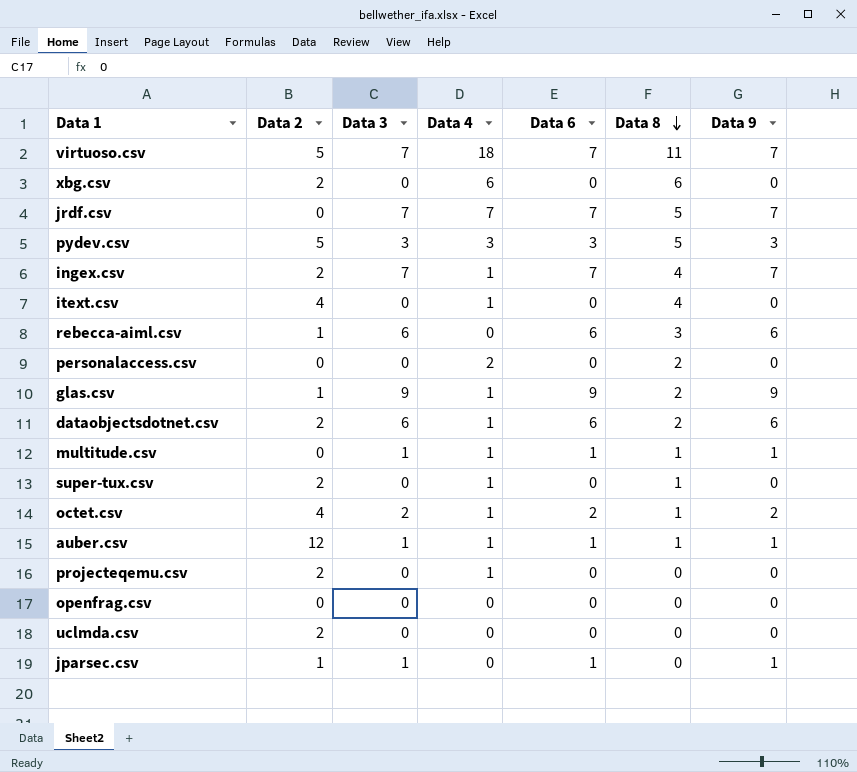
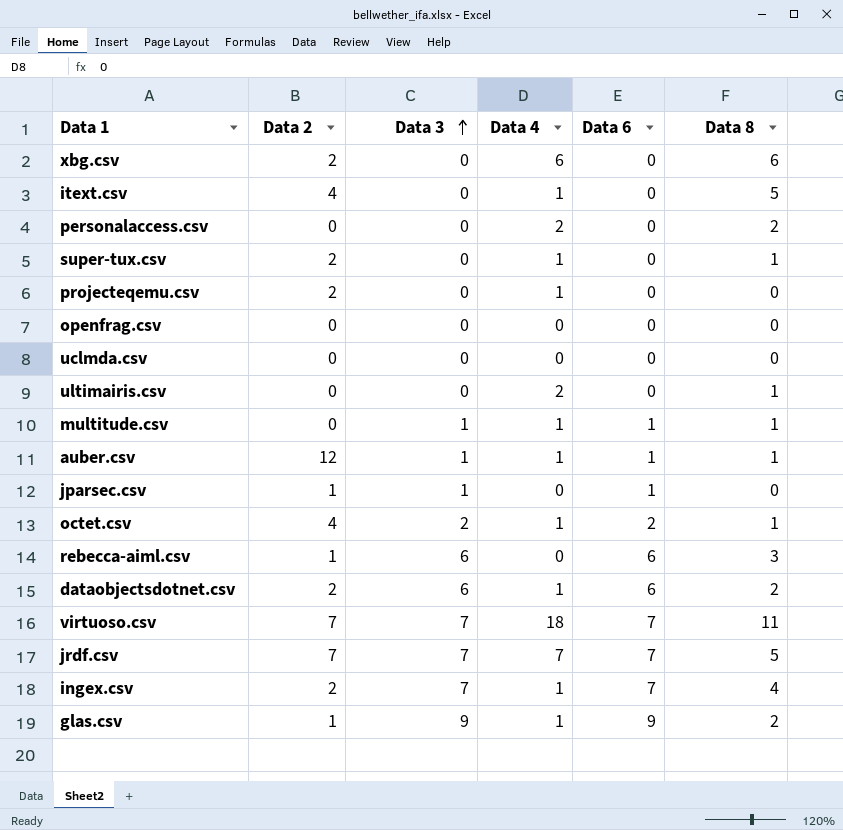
row order: Data 8 descending -> Data 3 ascending
column Data 9 | position: 7 -> none
row pydev.csv: 5 | 3 | 3 | 3 | 5 | 3 -> none
itext.csv | Data 8: 4 -> 5
uclmda.csv | Data 2: 2 -> 0
row ultimairis.csv: none -> 0 | 0 | 2 | 0 | 1
virtuoso.csv | Data 2: 5 -> 7
jrdf.csv | Data 2: 0 -> 7

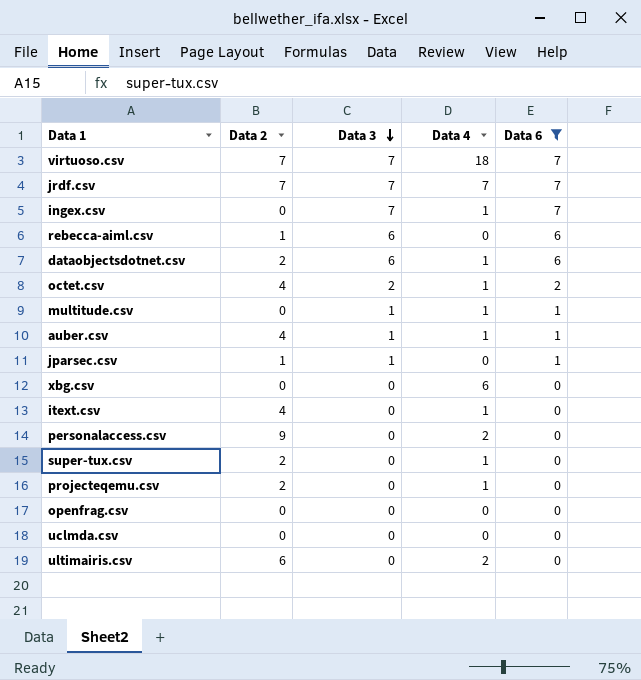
filter: none -> Data 6 != 9
row order: Data 3 ascending -> Data 3 descending
column Data 8 | position: 6 -> none
ingex.csv | Data 2: 2 -> 0
auber.csv | Data 2: 12 -> 4
xbg.csv | Data 2: 2 -> 0
personalaccess.csv | Data 2: 0 -> 9
ultimairis.csv | Data 2: 0 -> 6

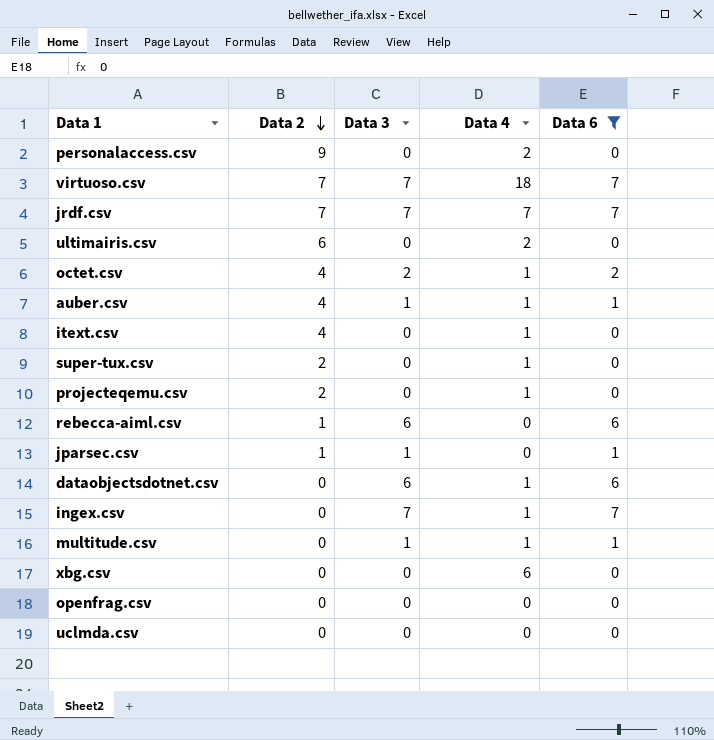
row order: Data 3 descending -> Data 2 descending
dataobjectsdotnet.csv | Data 2: 2 -> 0

